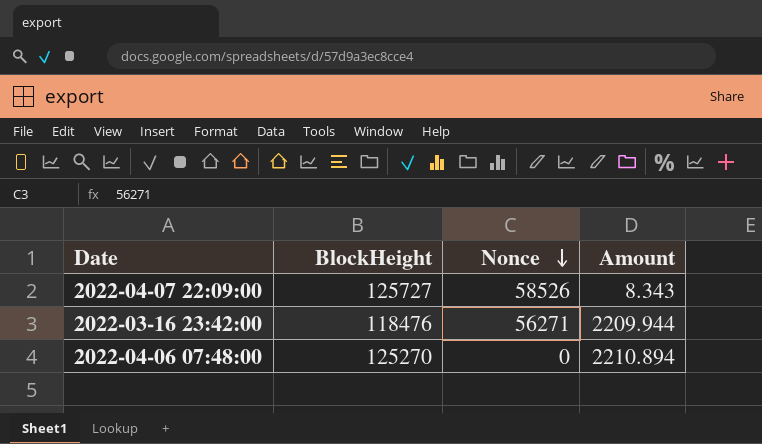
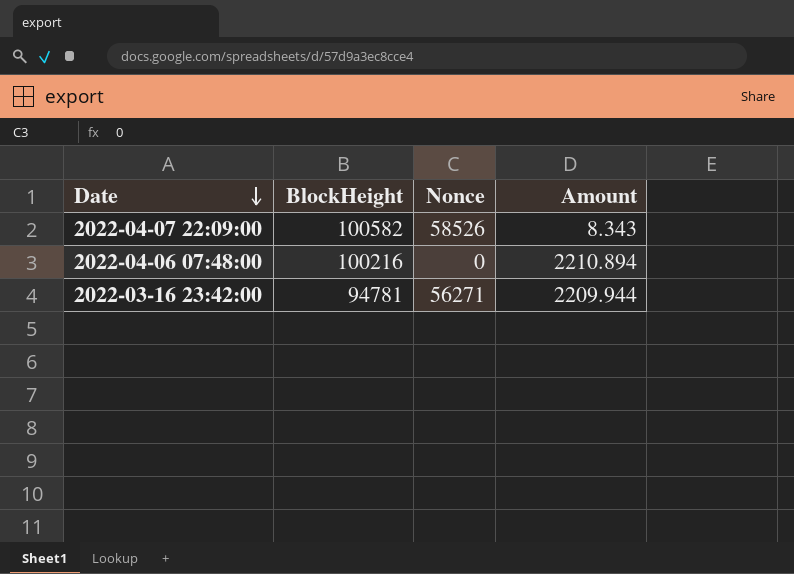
row order: Nonce descending -> Date descending
2022-04-07 22:09:00 | BlockHeight: 125727 -> 100582
2022-04-06 07:48:00 | BlockHeight: 125270 -> 100216
2022-03-16 23:42:00 | BlockHeight: 118476 -> 94781

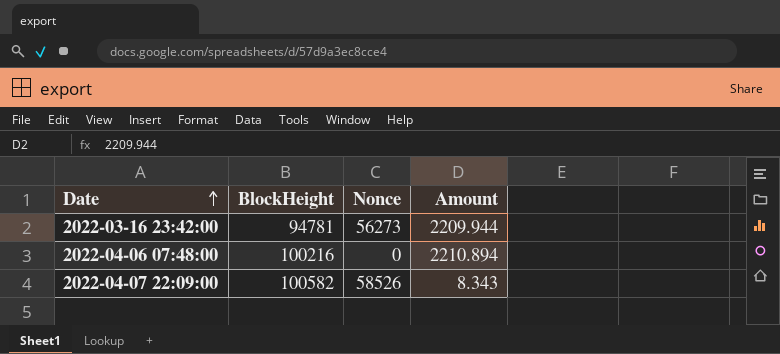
row order: Date descending -> Date ascending
2022-03-16 23:42:00 | Nonce: 56271 -> 56273

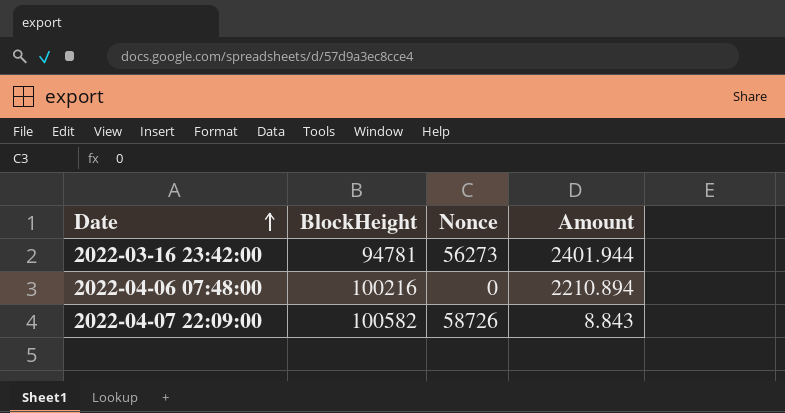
2022-03-16 23:42:00 | Amount: 2209.944 -> 2401.944
2022-04-07 22:09:00 | Nonce: 58526 -> 58726
2022-04-07 22:09:00 | Amount: 8.343 -> 8.843

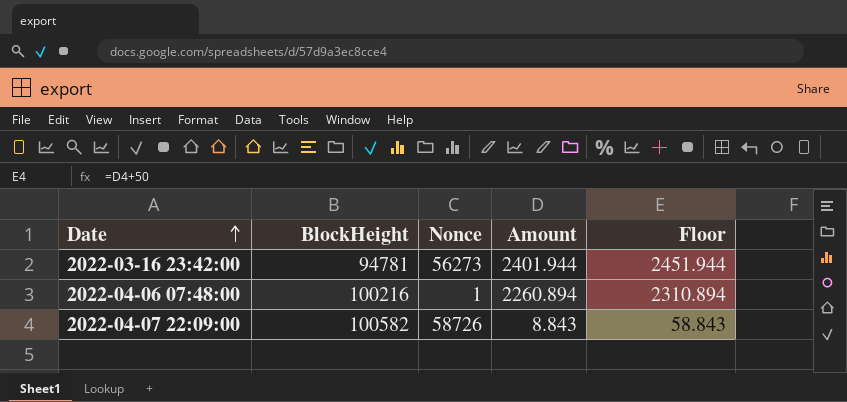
column Floor | formula: none -> [Amount] + 50
2022-04-06 07:48:00 | Nonce: 0 -> 1
2022-04-06 07:48:00 | Amount: 2210.894 -> 2260.894

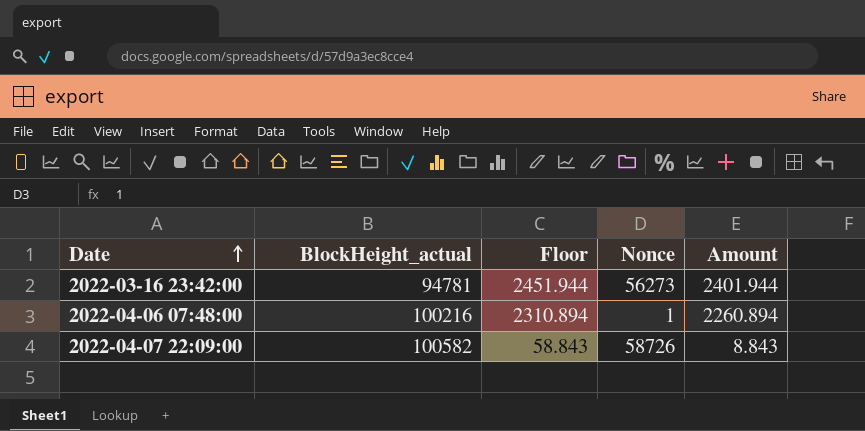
column name: BlockHeight -> BlockHeight_actual
column Floor | position: 5 -> 3

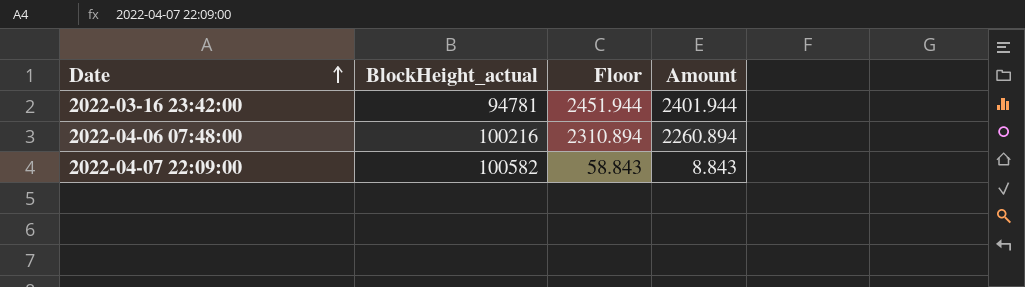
column Nonce | position: 4 -> none

